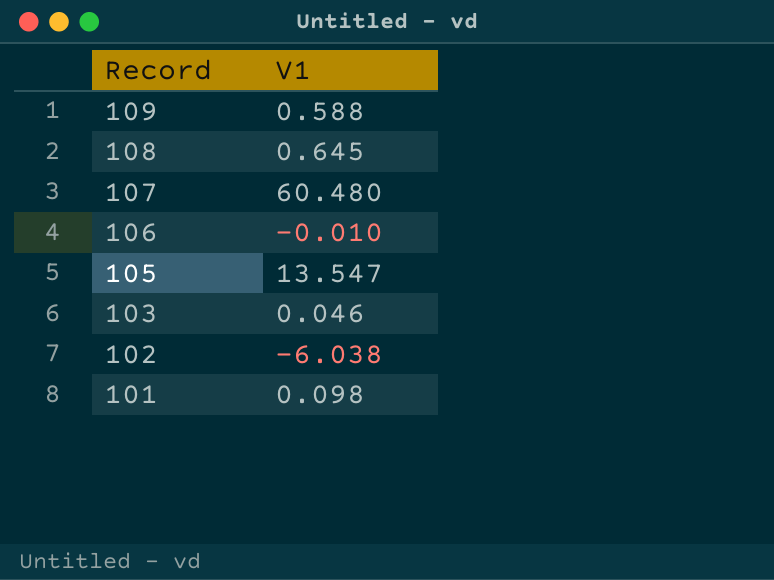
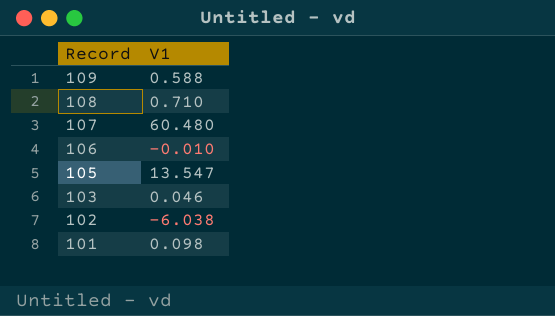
108 | V1: 0.645 -> 0.710

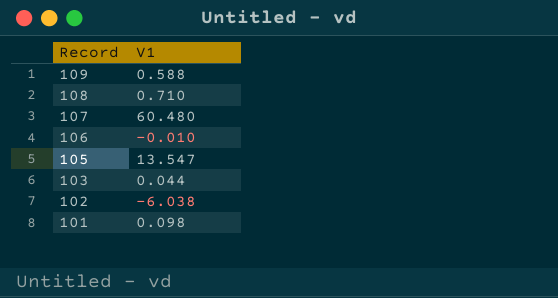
103 | V1: 0.046 -> 0.044

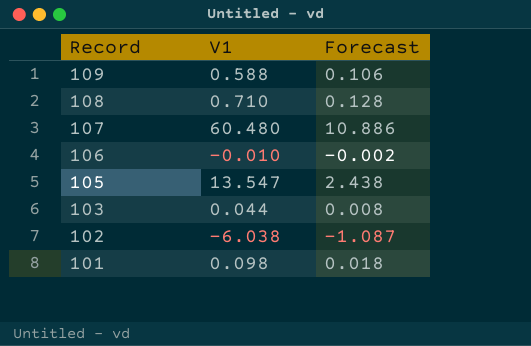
column Forecast | formula: none -> [V1] * 0.18

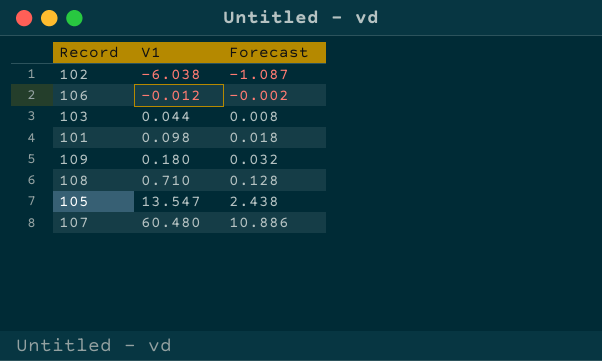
row order: Record descending -> V1 ascending
106 | V1: -0.010 -> -0.012
109 | V1: 0.588 -> 0.180
109 | Forecast: 0.106 -> 0.032

